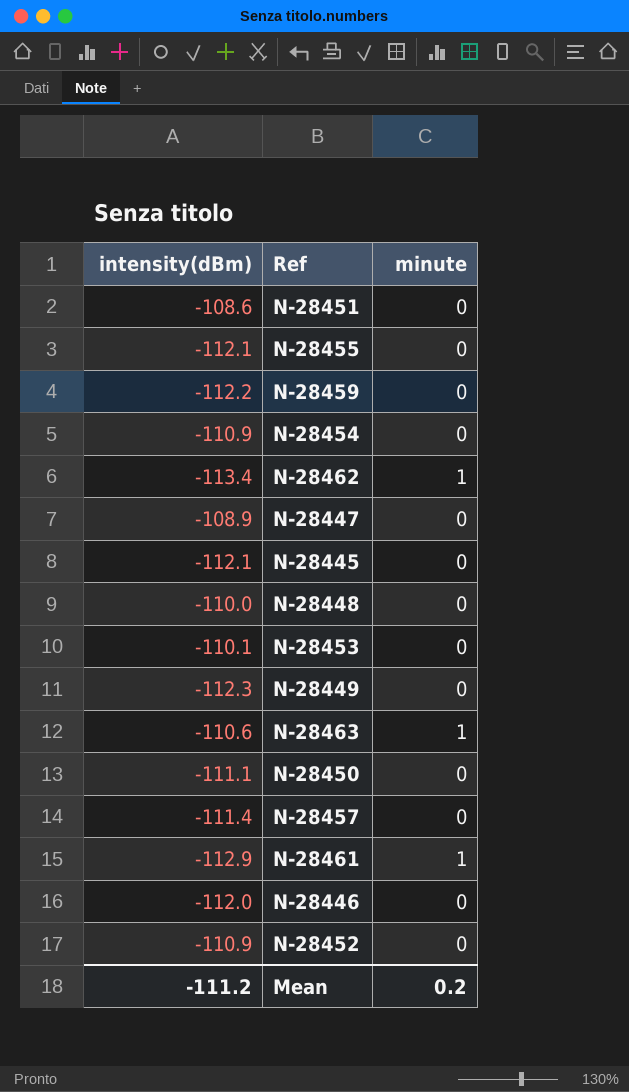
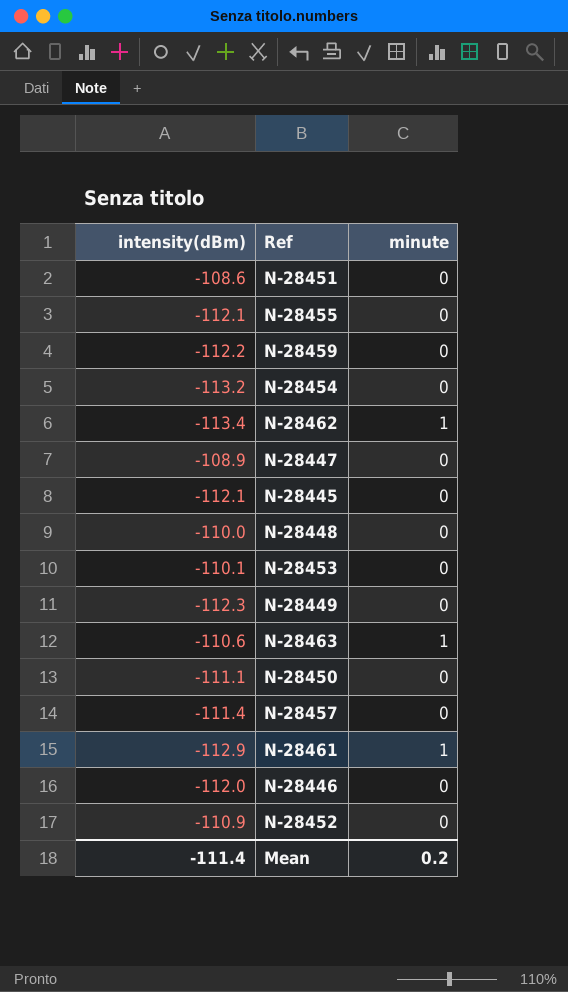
N-28454 | intensity(dBm): -110.9 -> -113.2
Mean | intensity(dBm): -111.2 -> -111.4

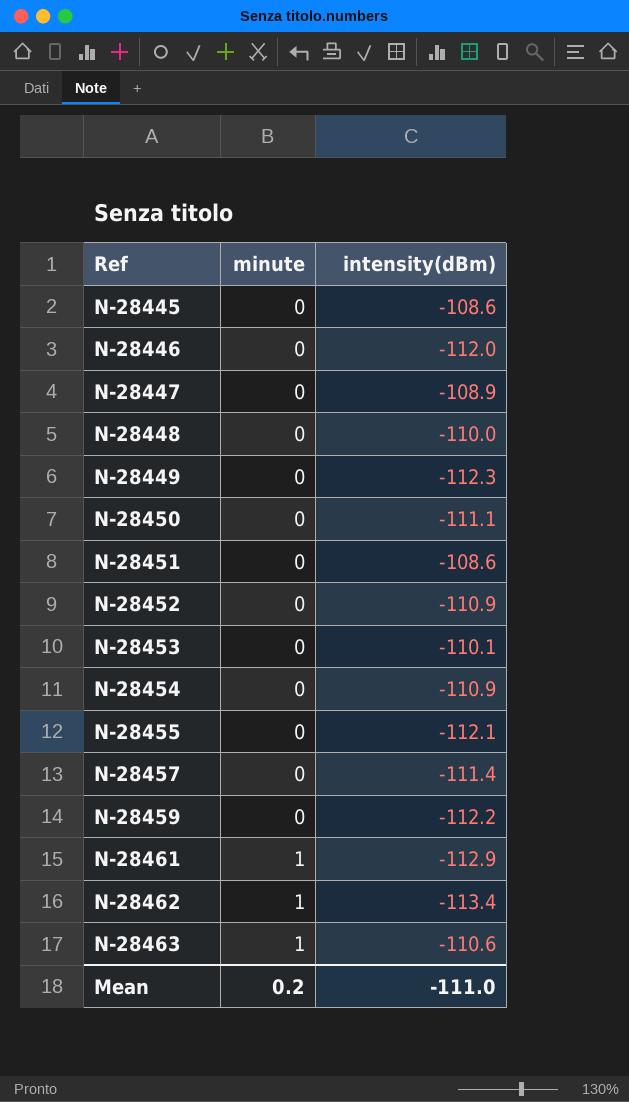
row order: none -> Ref ascending
column intensity(dBm) | position: 1 -> 3
N-28445 | intensity(dBm): -112.1 -> -108.6
N-28454 | intensity(dBm): -113.2 -> -110.9
Mean | intensity(dBm): -111.4 -> -111.0

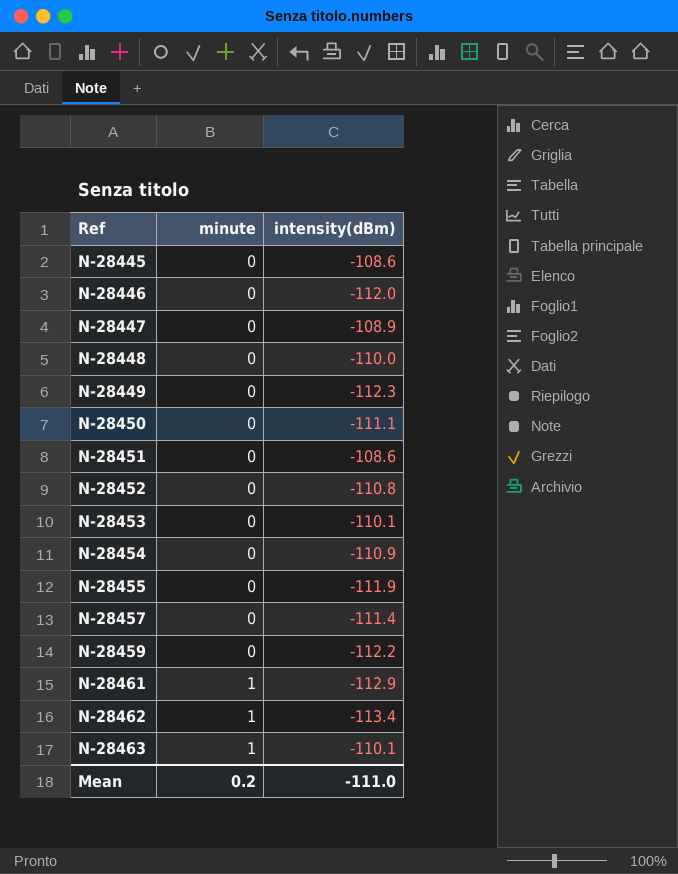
N-28452 | intensity(dBm): -110.9 -> -110.8
N-28455 | intensity(dBm): -112.1 -> -111.9
N-28463 | intensity(dBm): -110.6 -> -110.1

